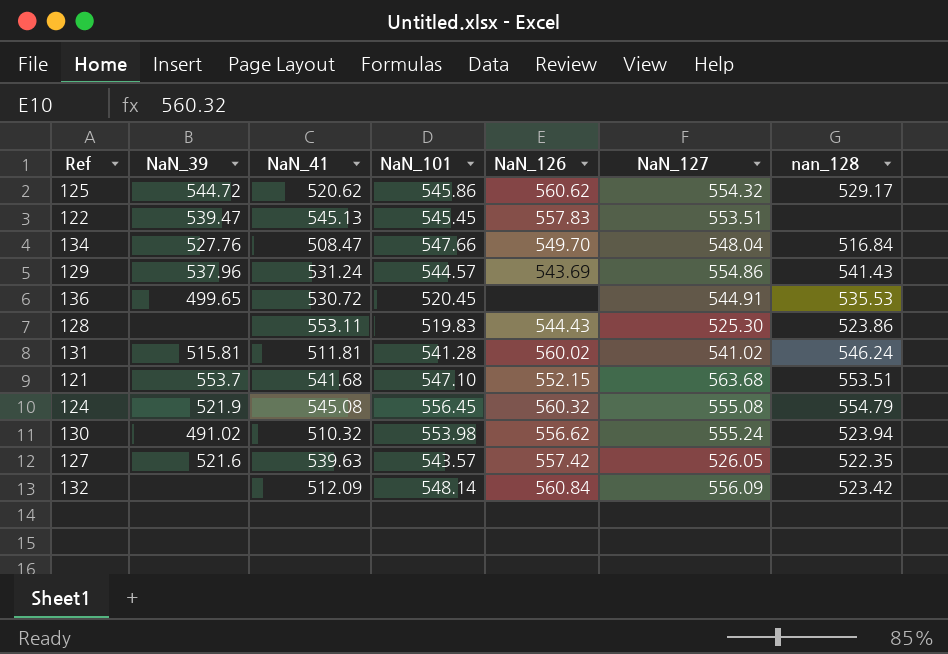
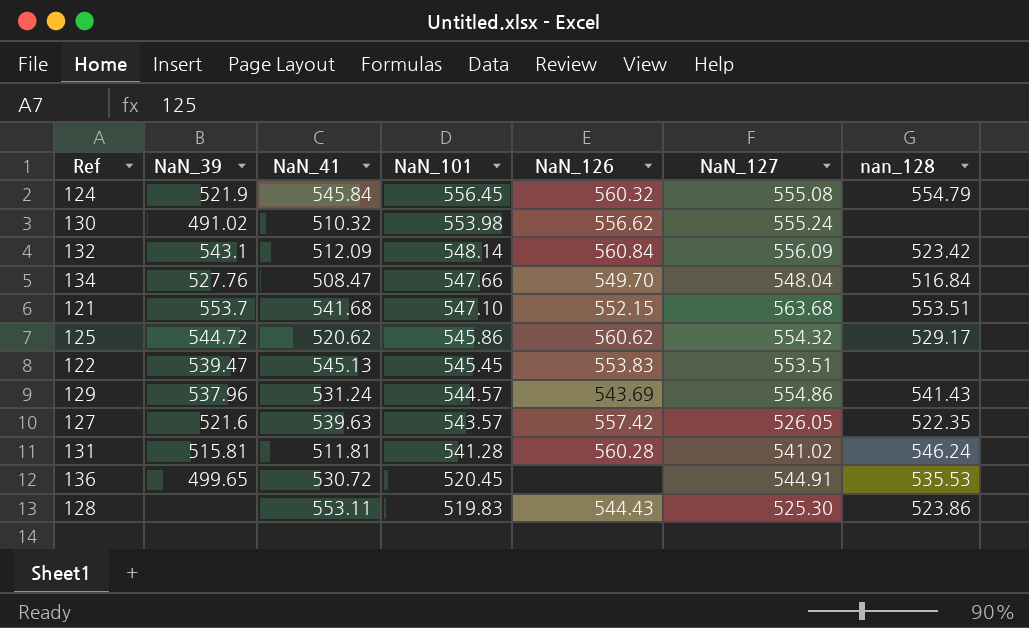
row order: none -> NaN_101 descending
124 | NaN_41: 545.08 -> 545.84
130 | nan_128: 523.94 -> none
132 | NaN_39: none -> 543.1
122 | NaN_126: 557.83 -> 553.83
131 | NaN_126: 560.02 -> 560.28

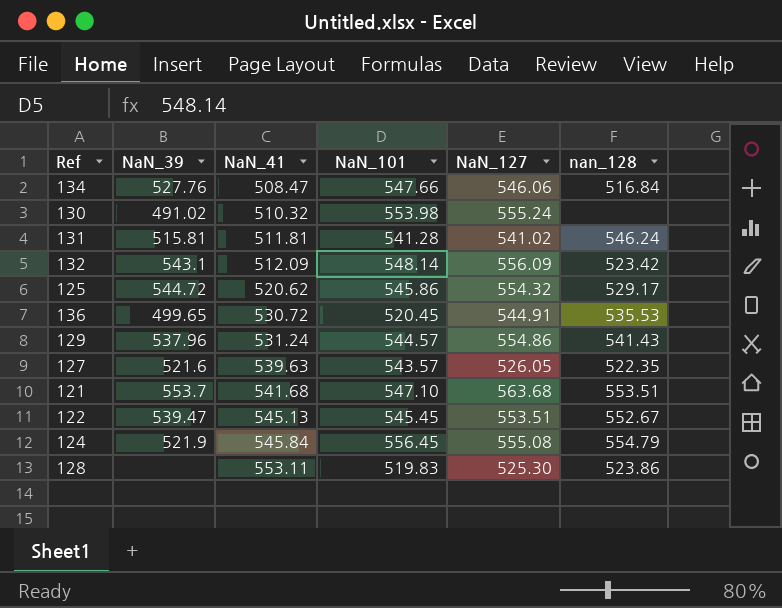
row order: NaN_101 descending -> NaN_41 ascending
column NaN_126 | position: 5 -> none
134 | NaN_127: 548.04 -> 546.06
122 | nan_128: none -> 552.67

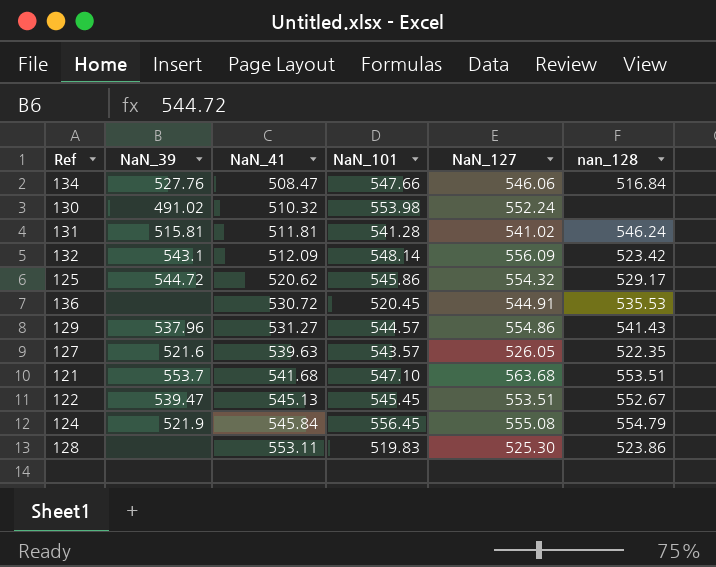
130 | NaN_127: 555.24 -> 552.24
136 | NaN_39: 499.65 -> none
129 | NaN_41: 531.24 -> 531.27

